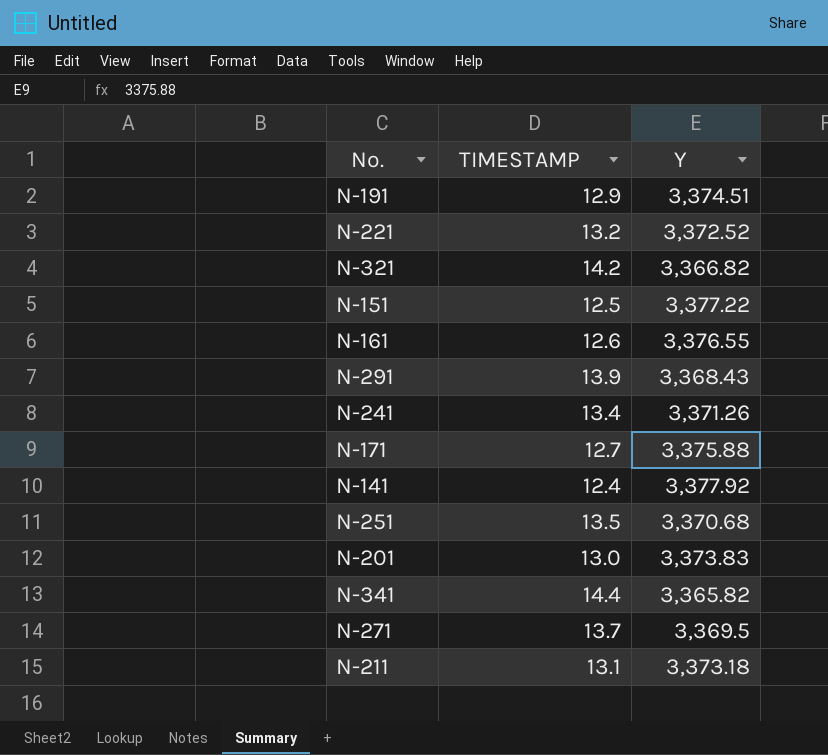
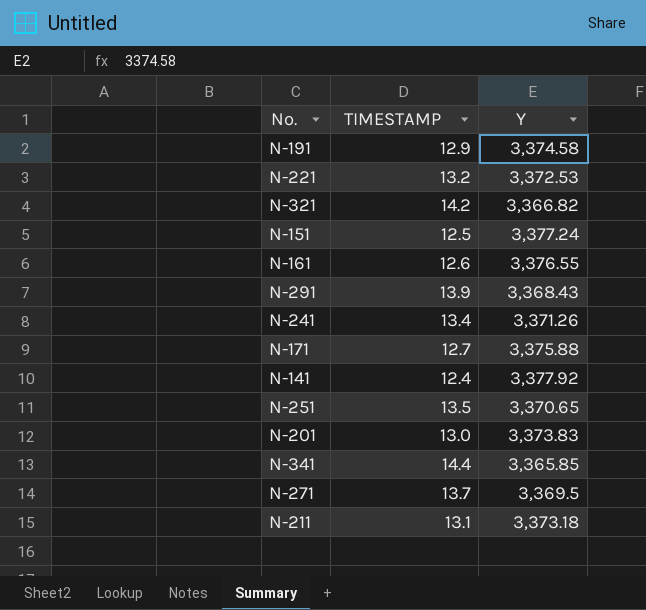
N-191 | Y: 3,374.51 -> 3,374.58
N-221 | Y: 3,372.52 -> 3,372.53
N-151 | Y: 3,377.22 -> 3,377.24
N-251 | Y: 3,370.68 -> 3,370.65
N-341 | Y: 3,365.82 -> 3,365.85

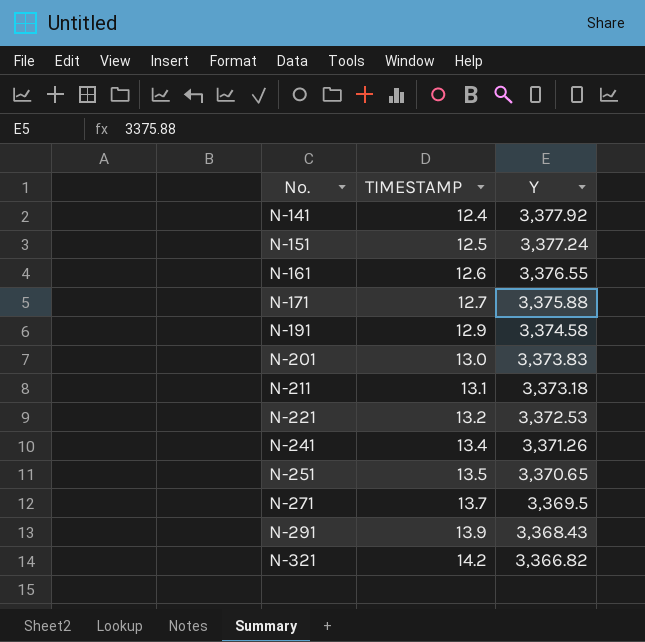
row order: none -> No. ascending
row N-341: 14.4 | 3,365.85 -> none

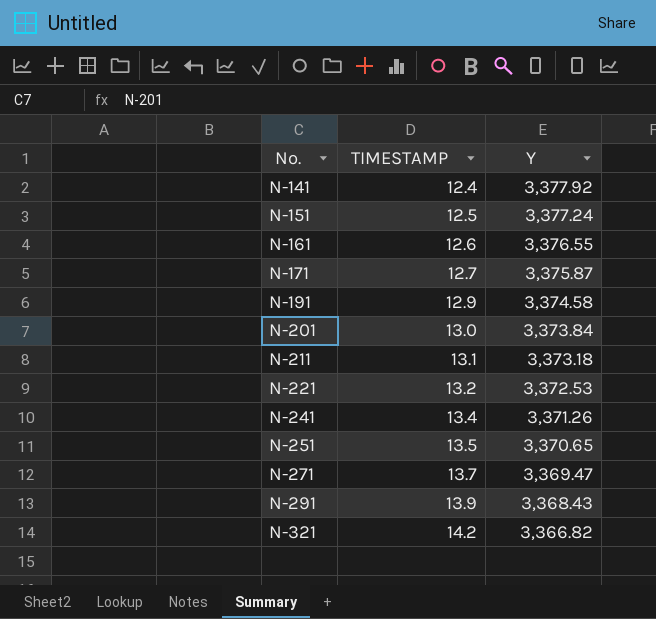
N-171 | Y: 3,375.88 -> 3,375.87
N-201 | Y: 3,373.83 -> 3,373.84
N-271 | Y: 3,369.5 -> 3,369.47

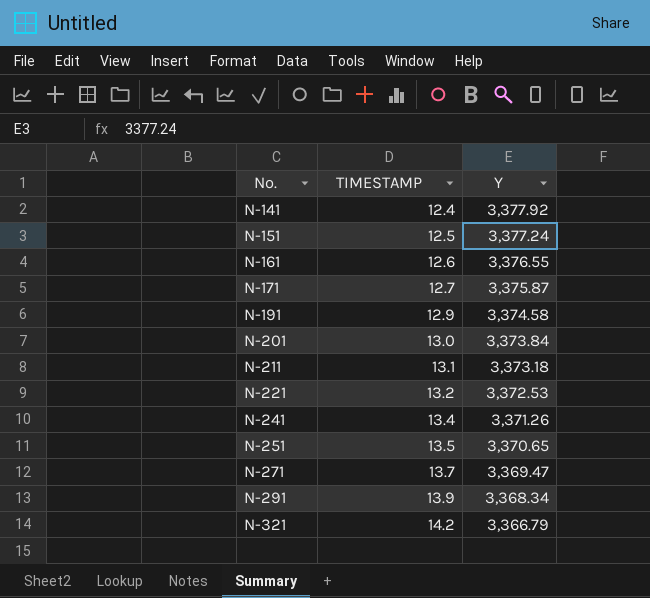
N-291 | Y: 3,368.43 -> 3,368.34
N-321 | Y: 3,366.82 -> 3,366.79

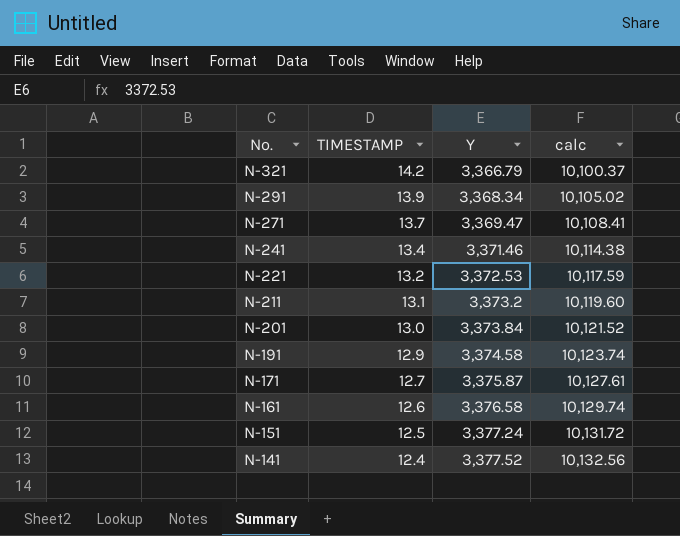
row order: No. ascending -> No. descending
column calc | formula: none -> [Y] * 3
row N-251: 13.5 | 3,370.65 -> none
N-241 | Y: 3,371.26 -> 3,371.46
N-211 | Y: 3,373.18 -> 3,373.2
N-161 | Y: 3,376.55 -> 3,376.58
N-141 | Y: 3,377.92 -> 3,377.52

